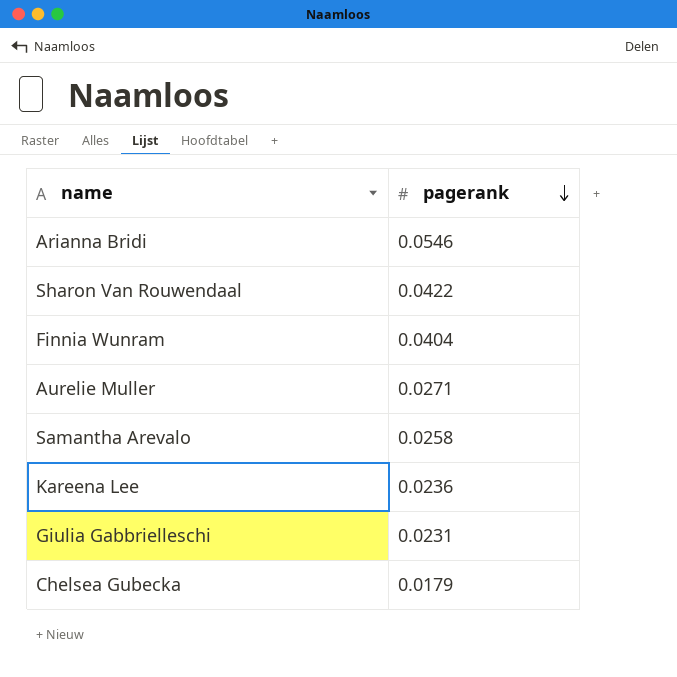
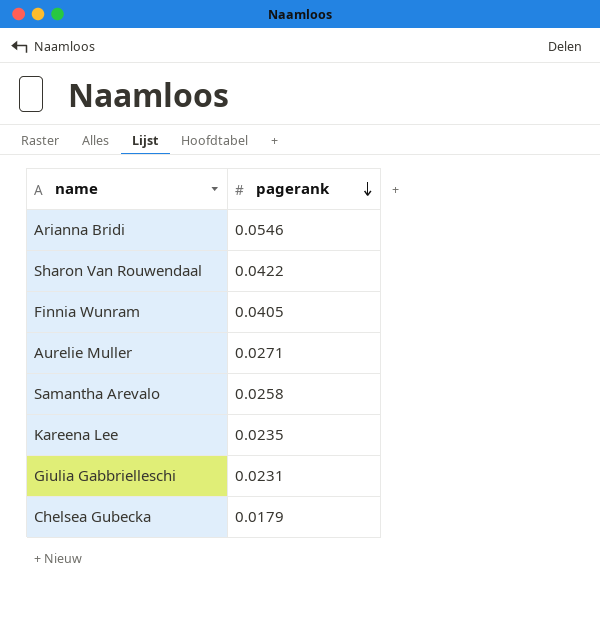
Finnia Wunram | pagerank: 0.0404 -> 0.0405
Kareena Lee | pagerank: 0.0236 -> 0.0235

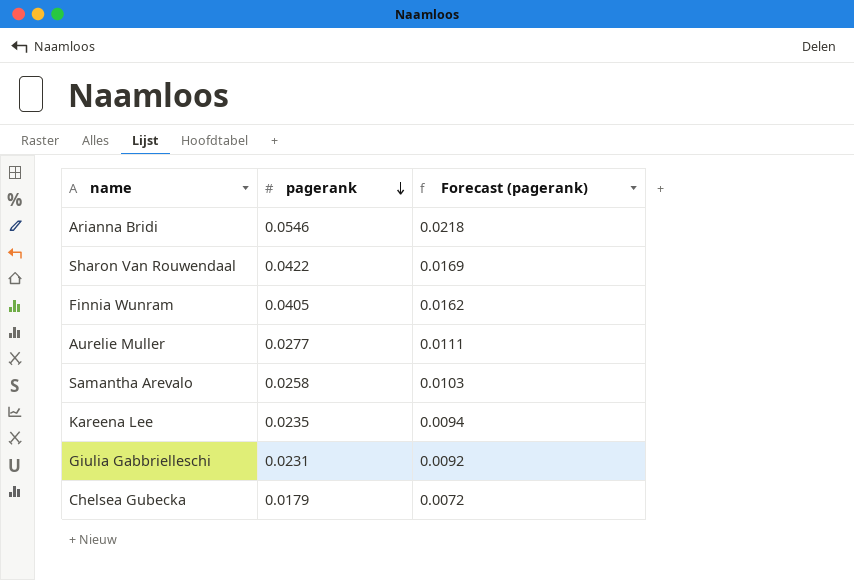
column Forecast (pagerank) | formula: none -> [pagerank] * 0.4
Aurelie Muller | pagerank: 0.0271 -> 0.0277

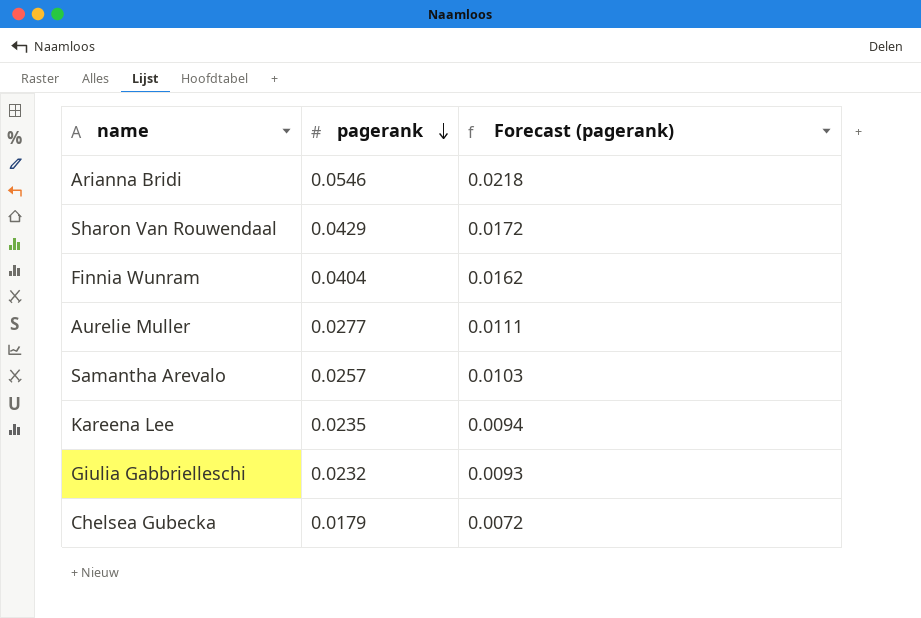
Sharon Van Rouwendaal | pagerank: 0.0422 -> 0.0429
Sharon Van Rouwendaal | Forecast (pagerank): 0.0169 -> 0.0172
Finnia Wunram | pagerank: 0.0405 -> 0.0404
Samantha Arevalo | pagerank: 0.0258 -> 0.0257
Giulia Gabbrielleschi | pagerank: 0.0231 -> 0.0232
Giulia Gabbrielleschi | Forecast (pagerank): 0.0092 -> 0.0093

